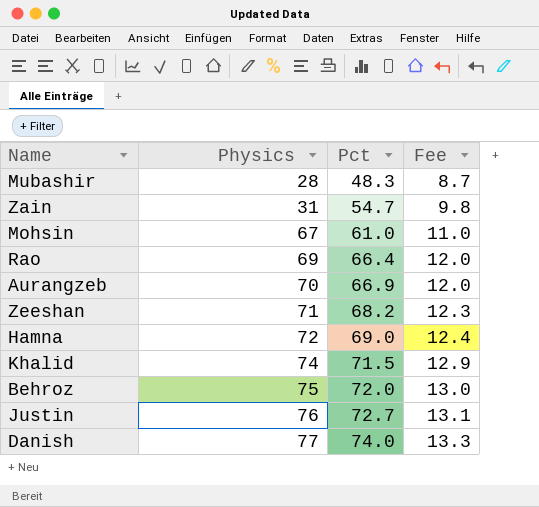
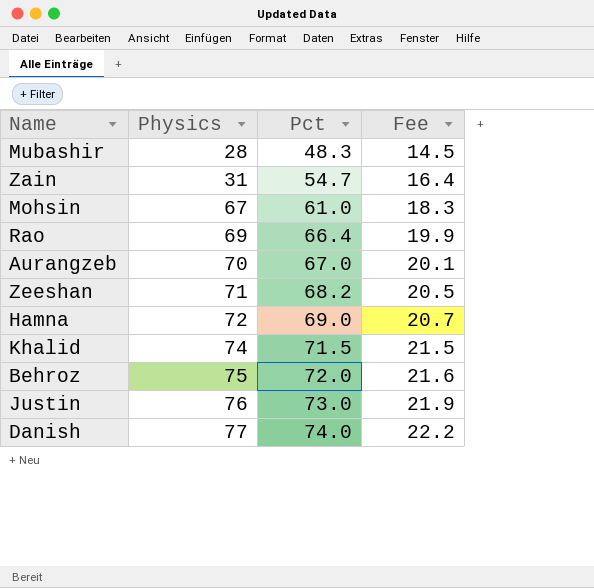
column Fee | formula: [Pct] * 0.18 -> [Pct] * 0.3
Aurangzeb | Pct: 66.9 -> 67.0
Justin | Pct: 72.7 -> 73.0

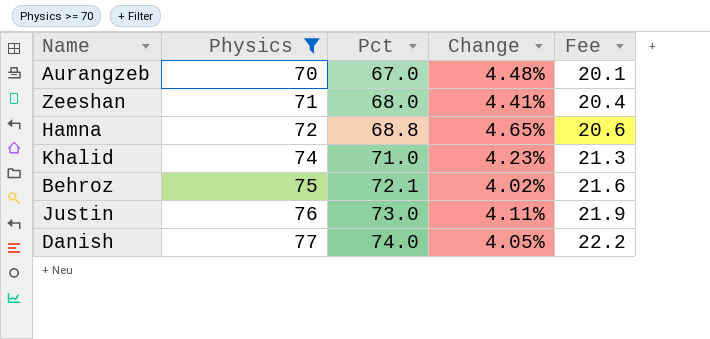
filter: none -> Physics >= 70
column Change | formula: none -> ([Physics] - [Pct]) / [Pct]
Zeeshan | Pct: 68.2 -> 68.0
Zeeshan | Fee: 20.5 -> 20.4
Hamna | Pct: 69.0 -> 68.8
Hamna | Fee: 20.7 -> 20.6
Khalid | Pct: 71.5 -> 71.0
Khalid | Fee: 21.5 -> 21.3
Behroz | Pct: 72.0 -> 72.1

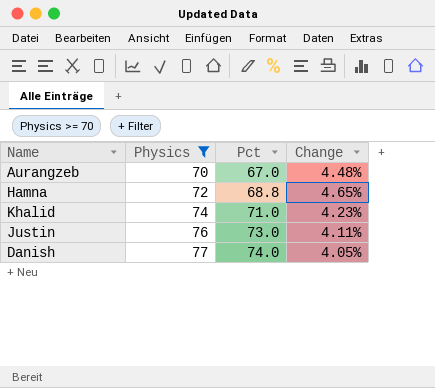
column Fee | formula: [Pct] * 0.3 -> none
row Zeeshan: 71 | 68.0 | 4.41% | 20.4 -> none
row Behroz: 75 | 72.1 | 4.02% | 21.6 -> none

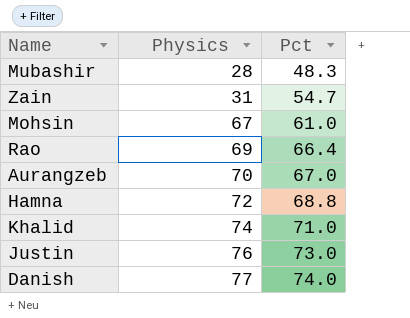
filter: Physics >= 70 -> none
column Change | formula: ([Physics] - [Pct]) / [Pct] -> none

